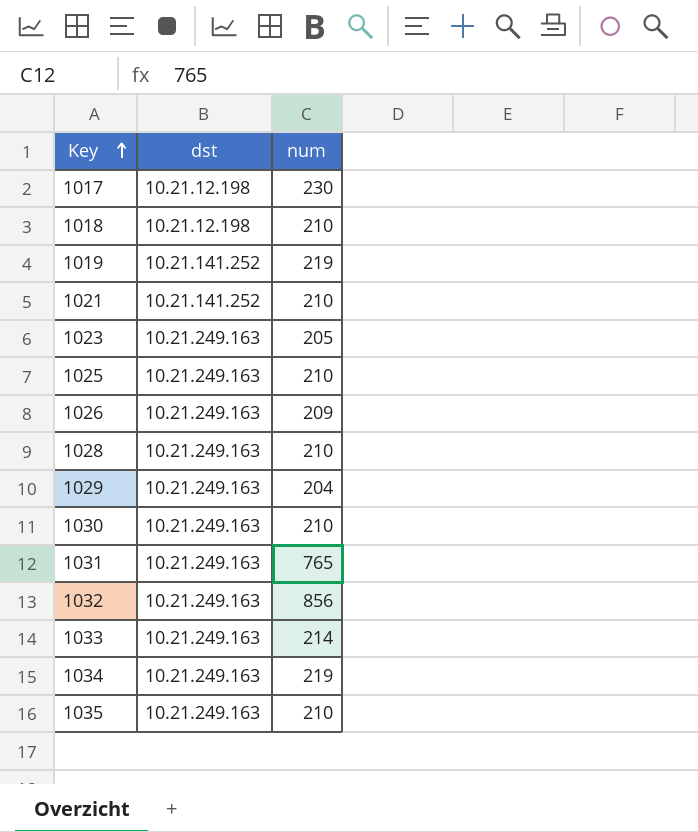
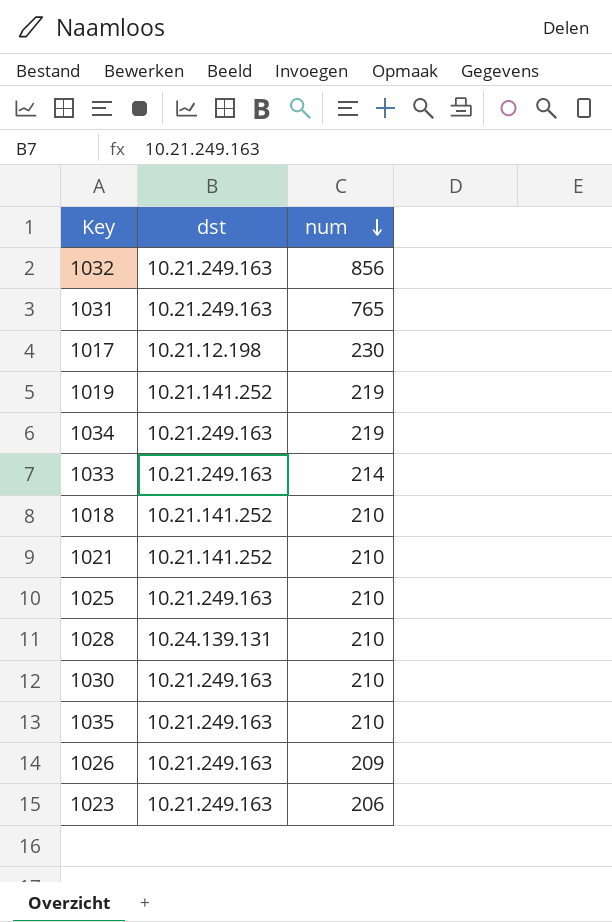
row order: Key ascending -> num descending
row 1029: 10.21.249.163 | 204 -> none
1018 | dst: 10.21.12.198 -> 10.21.141.252
1028 | dst: 10.21.249.163 -> 10.24.139.131
1023 | num: 205 -> 206

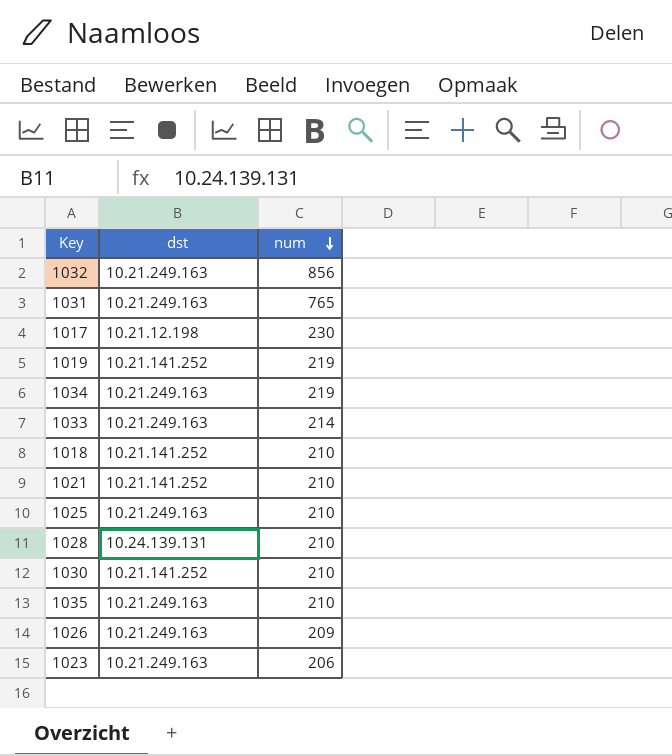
1030 | dst: 10.21.249.163 -> 10.21.141.252

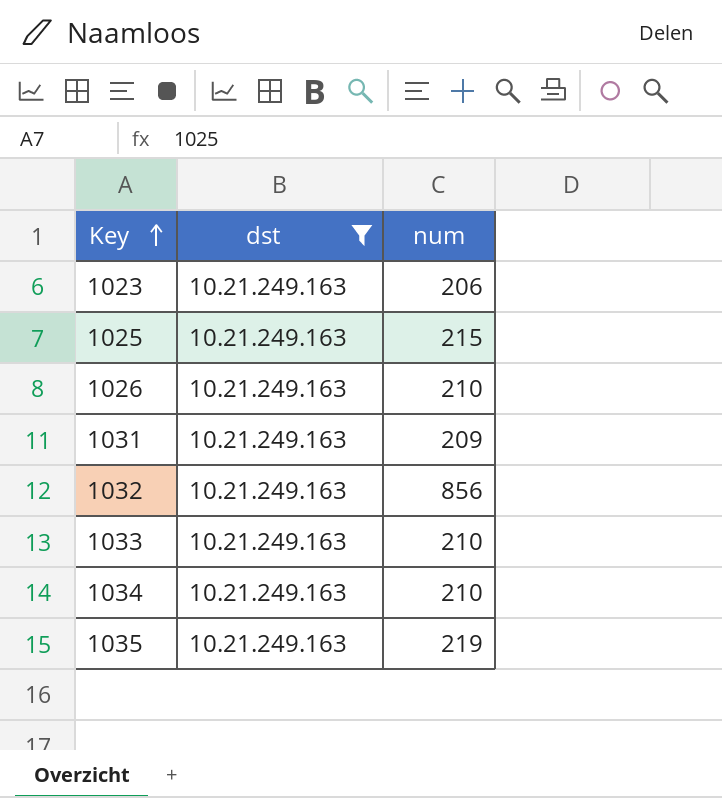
filter: none -> dst = 10.21.249.163
row order: num descending -> Key ascending
1025 | num: 210 -> 215
1026 | num: 209 -> 210
1031 | num: 765 -> 209
1033 | num: 214 -> 210
1034 | num: 219 -> 210
1035 | num: 210 -> 219

